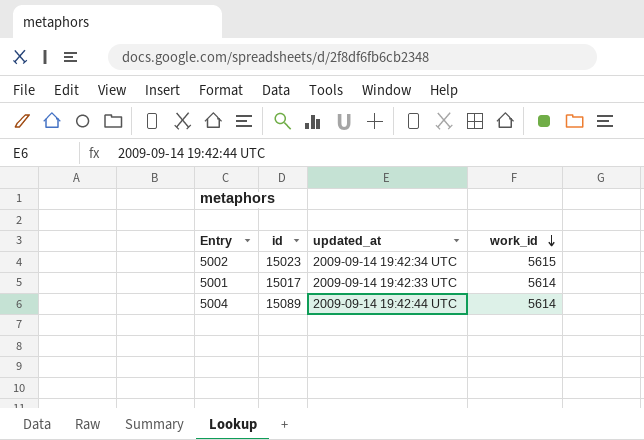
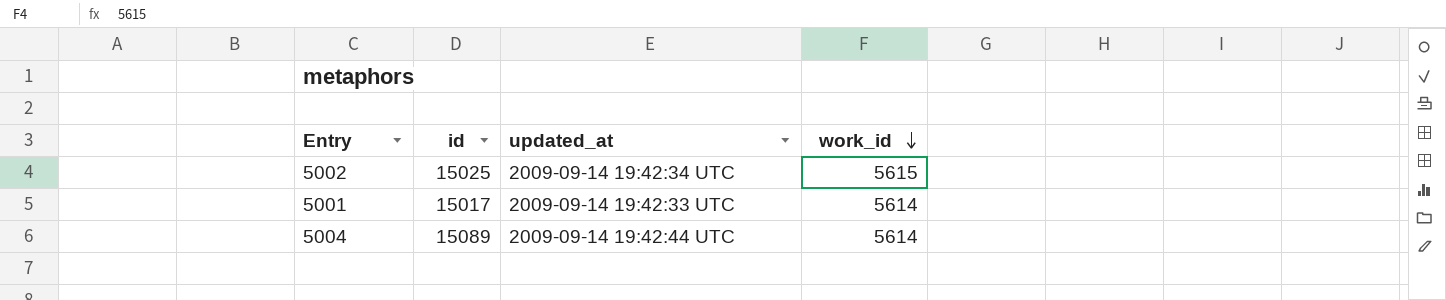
5002 | id: 15023 -> 15025

